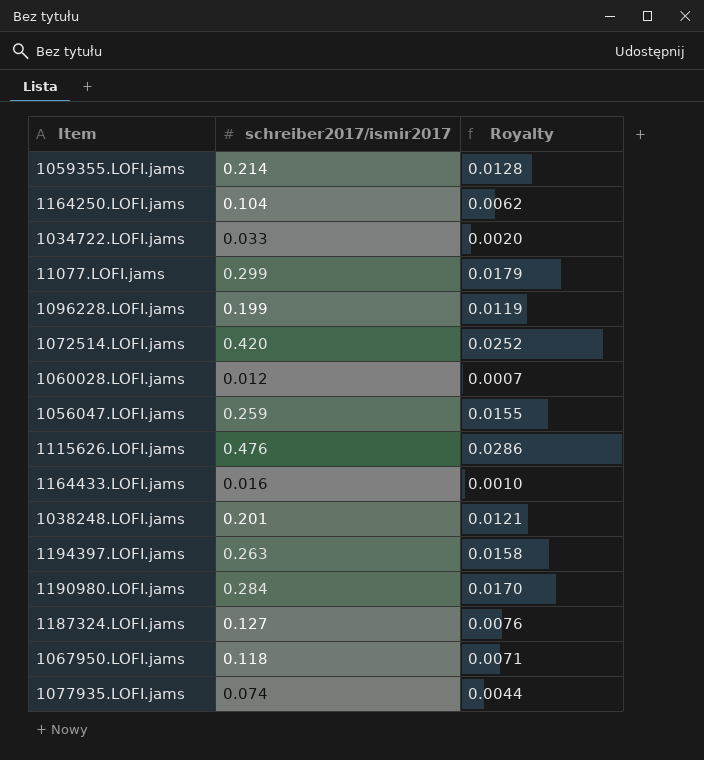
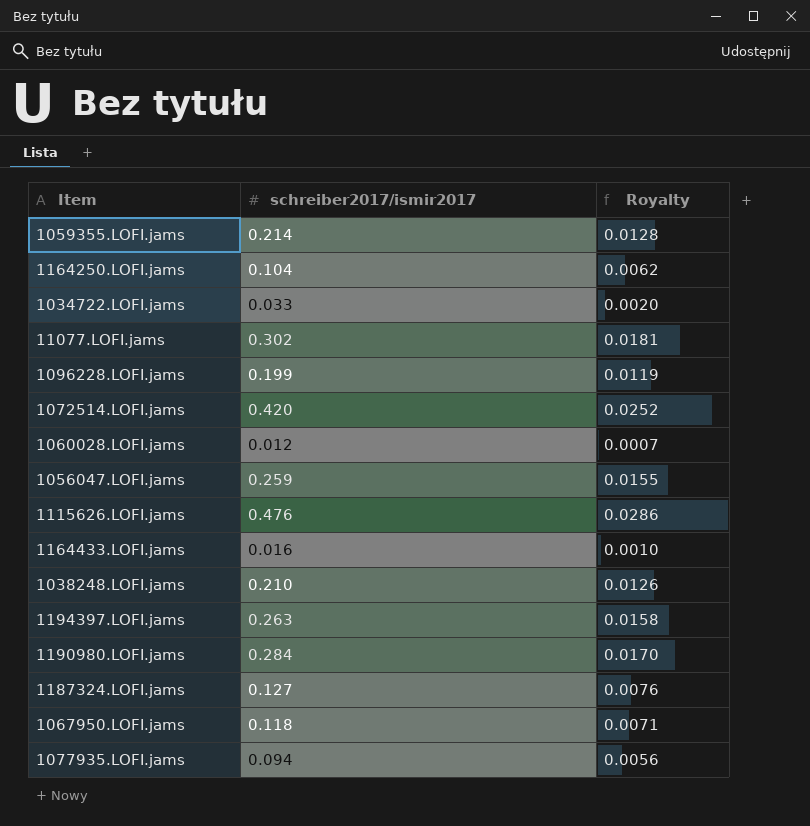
11077.LOFI.jams | schreiber2017/ismir2017: 0.299 -> 0.302
11077.LOFI.jams | Royalty: 0.0179 -> 0.0181
1038248.LOFI.jams | schreiber2017/ismir2017: 0.201 -> 0.210
1038248.LOFI.jams | Royalty: 0.0121 -> 0.0126
1077935.LOFI.jams | schreiber2017/ismir2017: 0.074 -> 0.094
1077935.LOFI.jams | Royalty: 0.0044 -> 0.0056

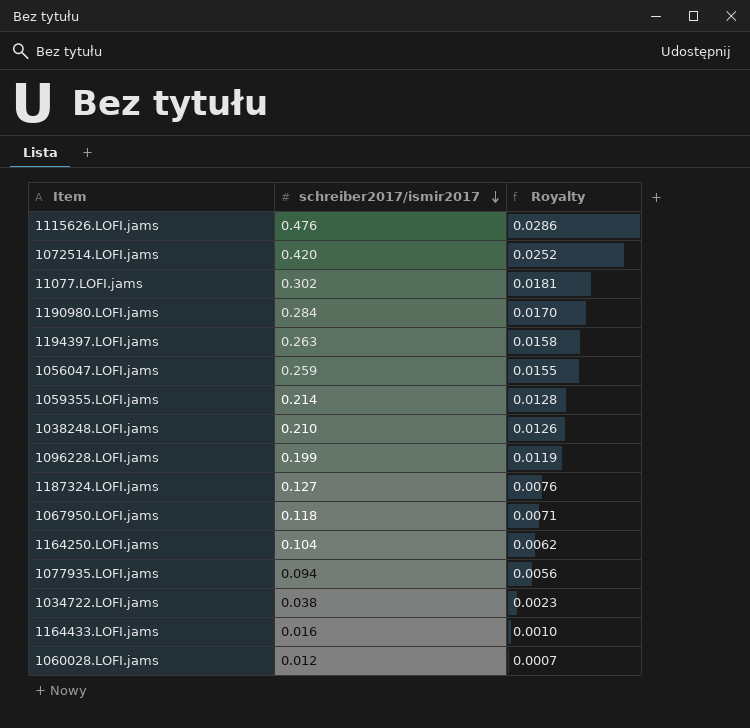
row order: none -> schreiber2017/ismir2017 descending
1034722.LOFI.jams | schreiber2017/ismir2017: 0.033 -> 0.038
1034722.LOFI.jams | Royalty: 0.0020 -> 0.0023

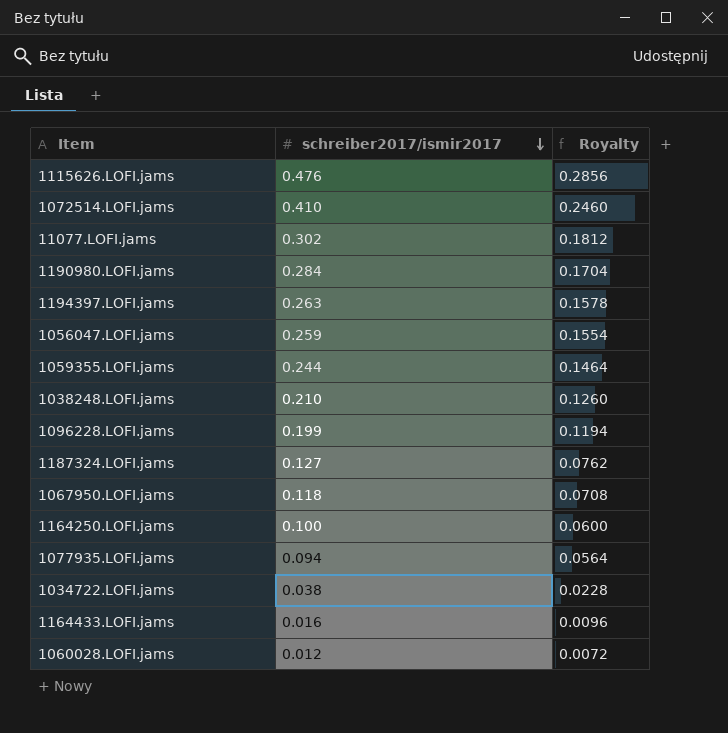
column Royalty | formula: [schreiber2017/ismir2017] * 0.06 -> [schreiber2017/ismir2017] * 0.6
1072514.LOFI.jams | schreiber2017/ismir2017: 0.420 -> 0.410
1059355.LOFI.jams | schreiber2017/ismir2017: 0.214 -> 0.244
1164250.LOFI.jams | schreiber2017/ismir2017: 0.104 -> 0.100

